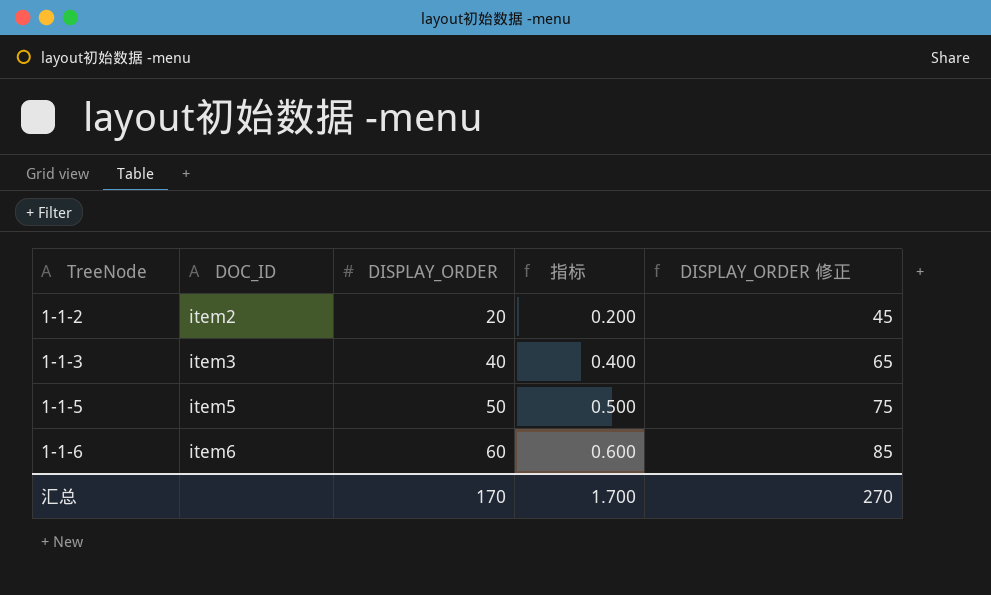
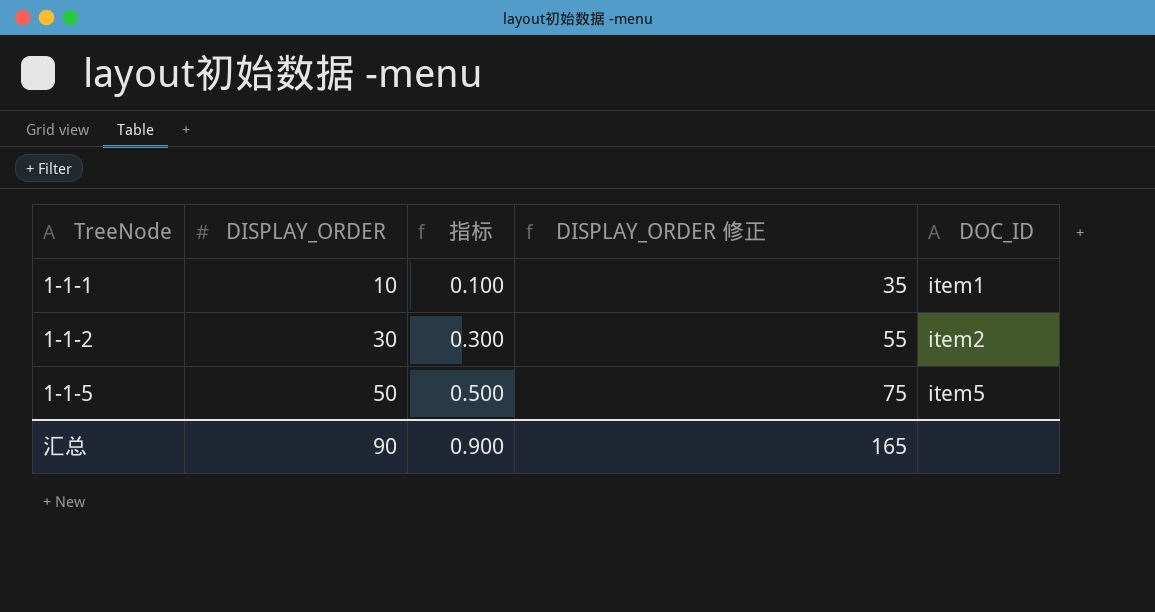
column DOC_ID | position: 2 -> 5
row 1-1-3: item3 | 40 | 0.400 | 65 -> none
row 1-1-6: item6 | 60 | 0.600 | 85 -> none
row 1-1-1: none -> 10 | 0.100 | 35 | item1
1-1-2 | DISPLAY_ORDER: 20 -> 30
1-1-2 | 指标: 0.200 -> 0.300
1-1-2 | DISPLAY_ORDER 修正: 45 -> 55
汇总 | DISPLAY_ORDER: 170 -> 90
汇总 | 指标: 1.700 -> 0.900
汇总 | DISPLAY_ORDER 修正: 270 -> 165

